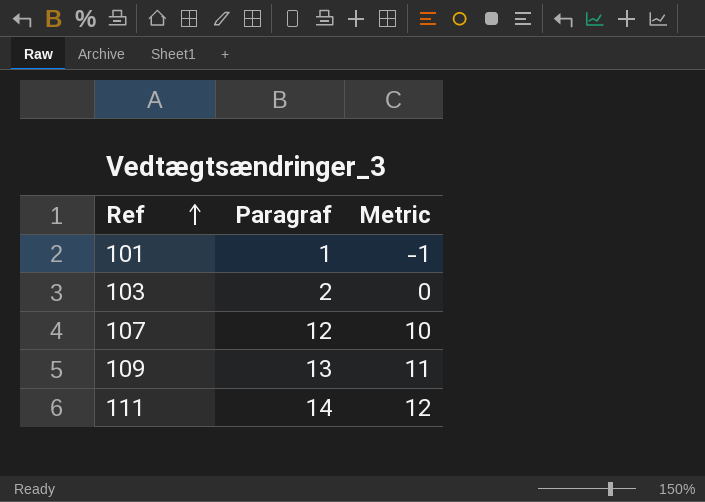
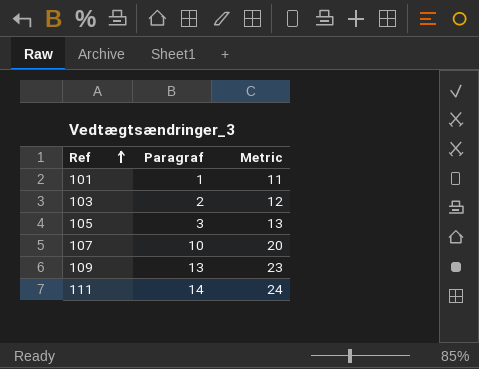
column Metric | formula: [Paragraf] - 2 -> [Paragraf] + 10
row 105: none -> 3 | 13
107 | Paragraf: 12 -> 10

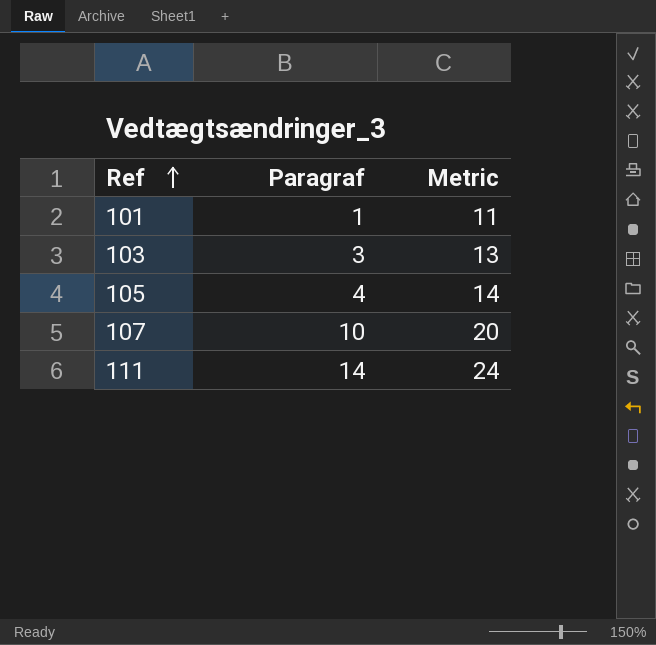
row 109: 13 | 23 -> none
103 | Paragraf: 2 -> 3
103 | Metric: 12 -> 13
105 | Paragraf: 3 -> 4
105 | Metric: 13 -> 14

